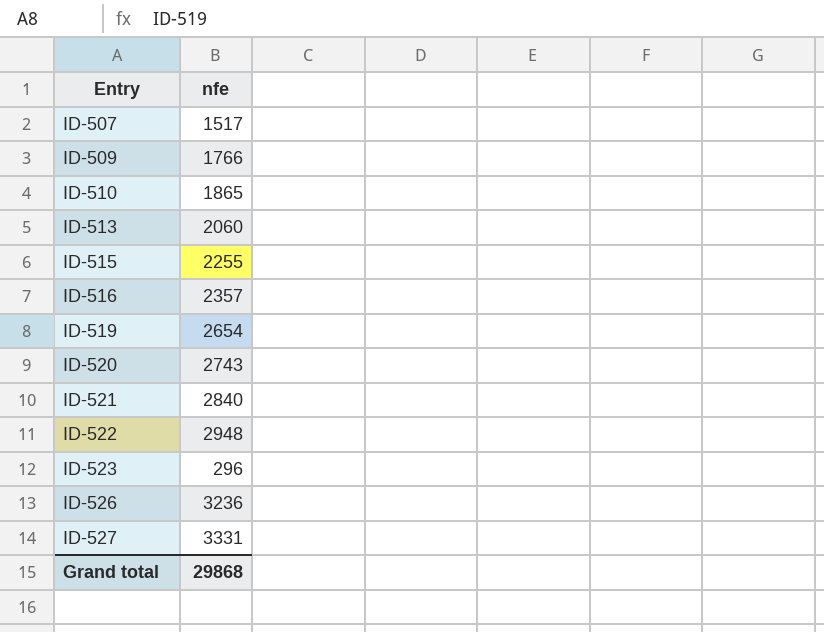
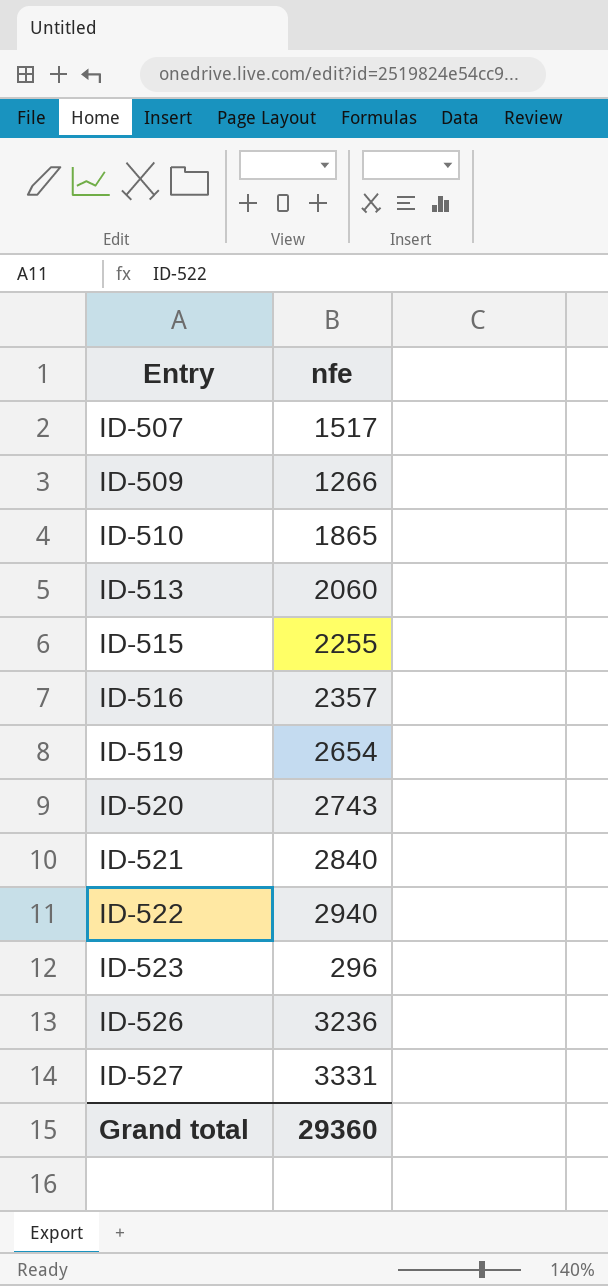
ID-509 | nfe: 1766 -> 1266
ID-522 | nfe: 2948 -> 2940
Grand total | nfe: 29868 -> 29360

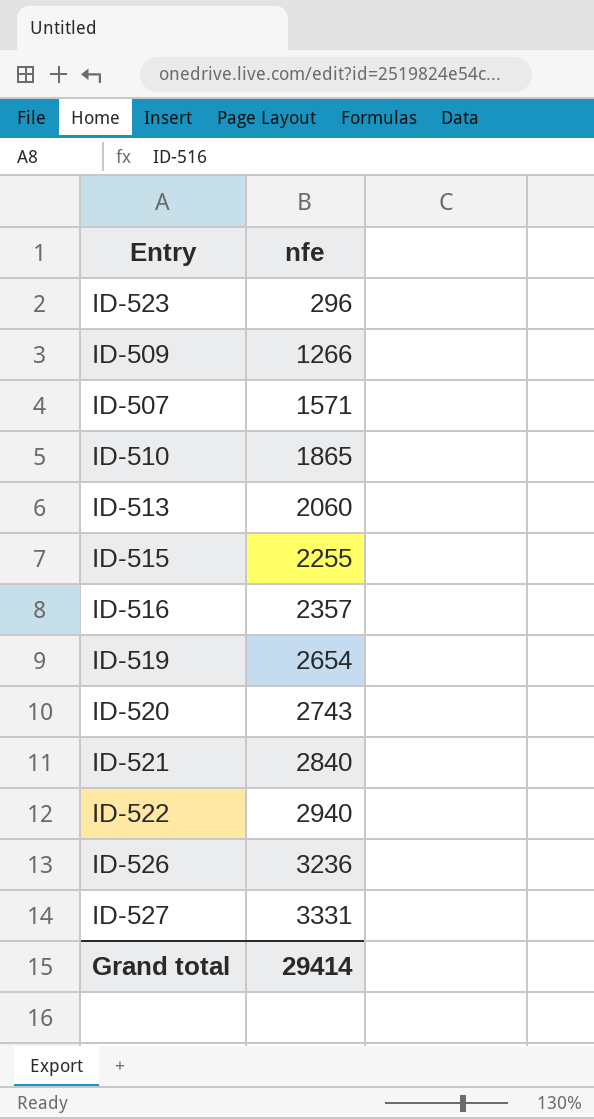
row order: Entry ascending -> nfe ascending
ID-507 | nfe: 1517 -> 1571
Grand total | nfe: 29360 -> 29414

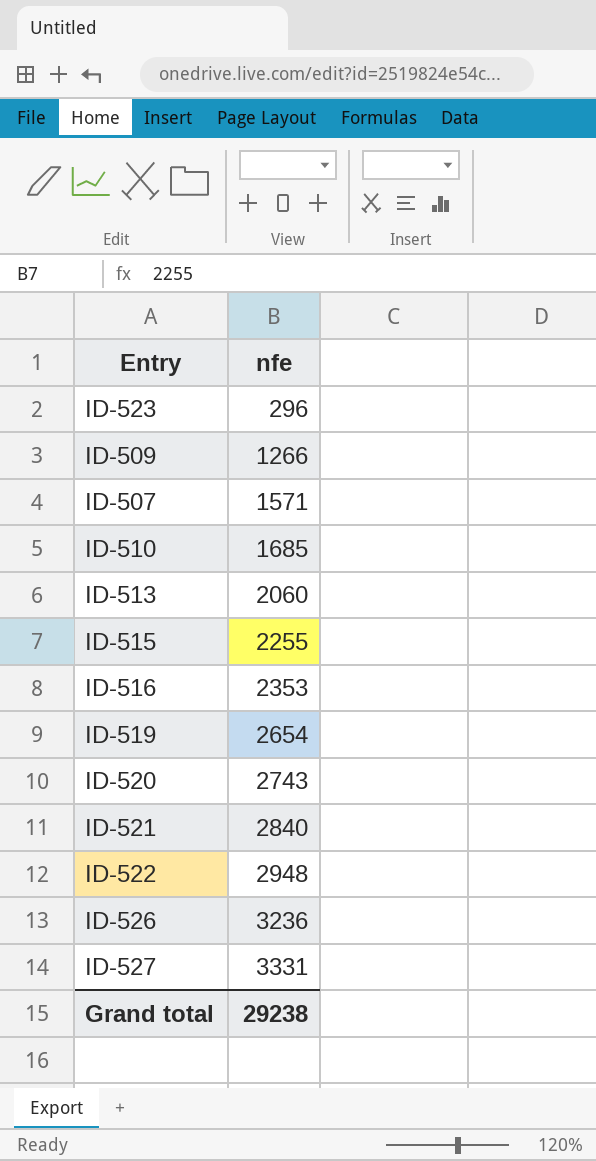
ID-510 | nfe: 1865 -> 1685
ID-516 | nfe: 2357 -> 2353
ID-522 | nfe: 2940 -> 2948
Grand total | nfe: 29414 -> 29238

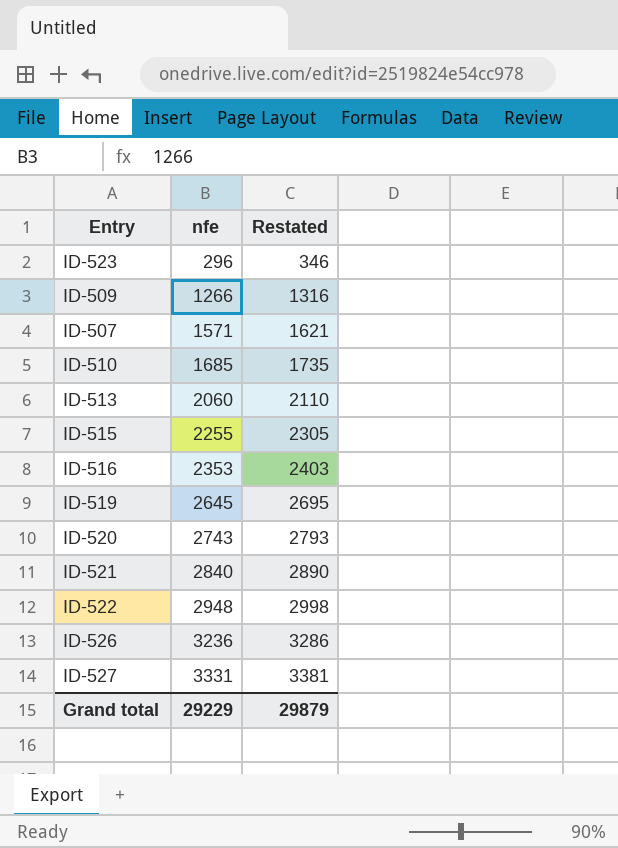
column Restated | formula: none -> [nfe] + 50
ID-519 | nfe: 2654 -> 2645
Grand total | nfe: 29238 -> 29229

